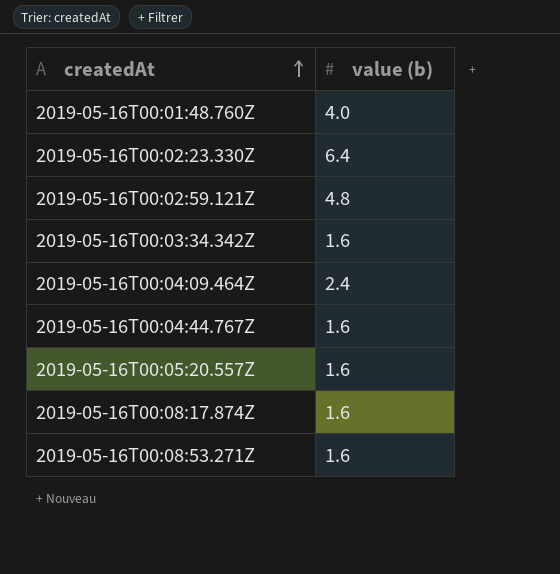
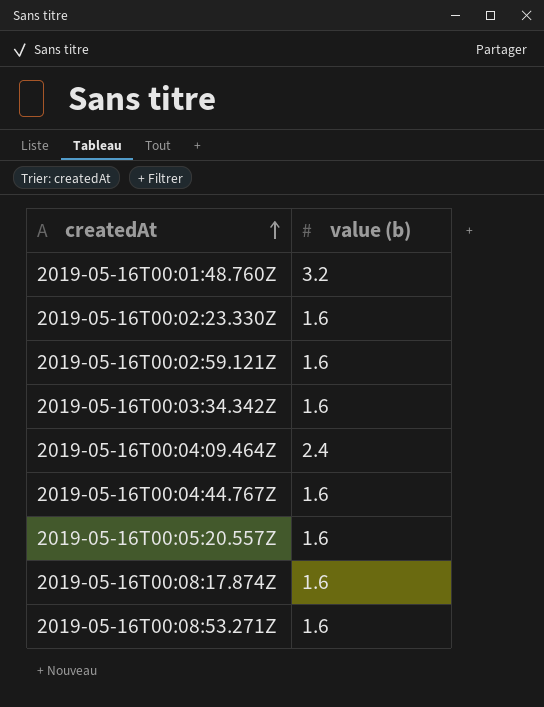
2019-05-16T00:01:48.760Z | value (b): 4.0 -> 3.2
2019-05-16T00:02:23.330Z | value (b): 6.4 -> 1.6
2019-05-16T00:02:59.121Z | value (b): 4.8 -> 1.6

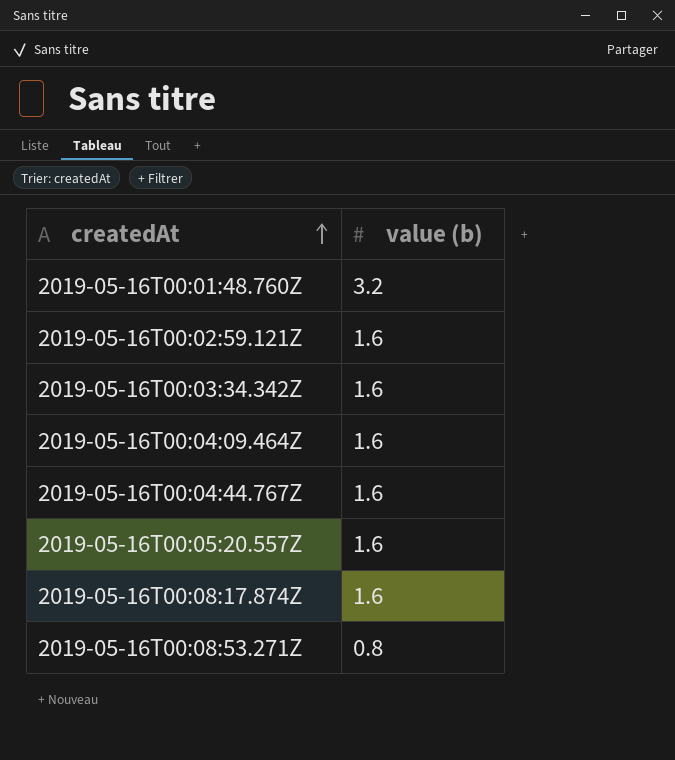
row 2019-05-16T00:02:23.330Z: 1.6 -> none
2019-05-16T00:04:09.464Z | value (b): 2.4 -> 1.6
2019-05-16T00:08:53.271Z | value (b): 1.6 -> 0.8

